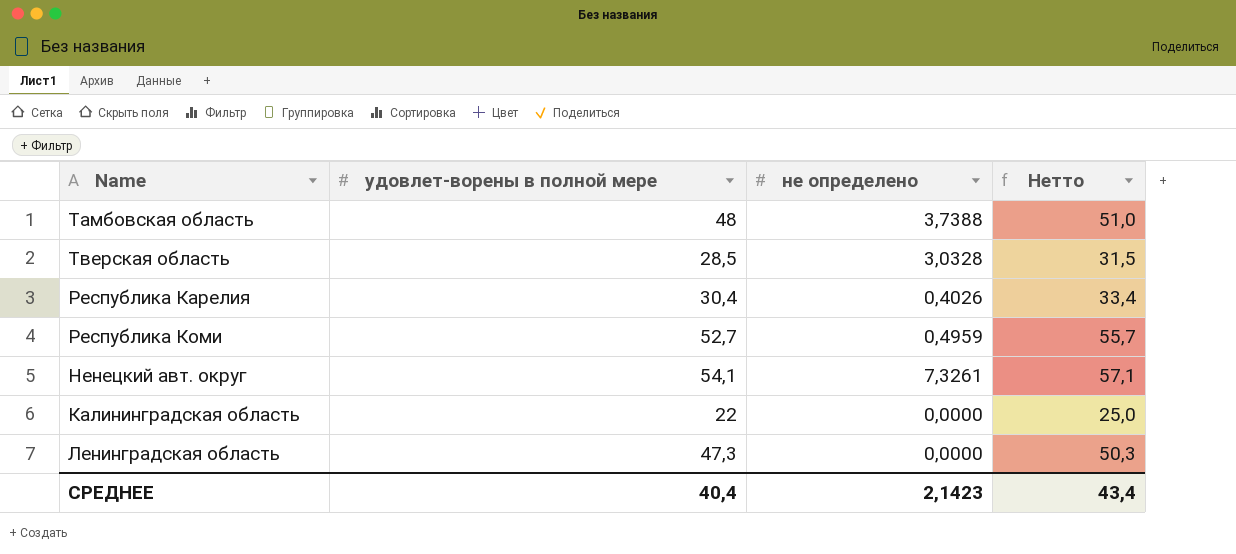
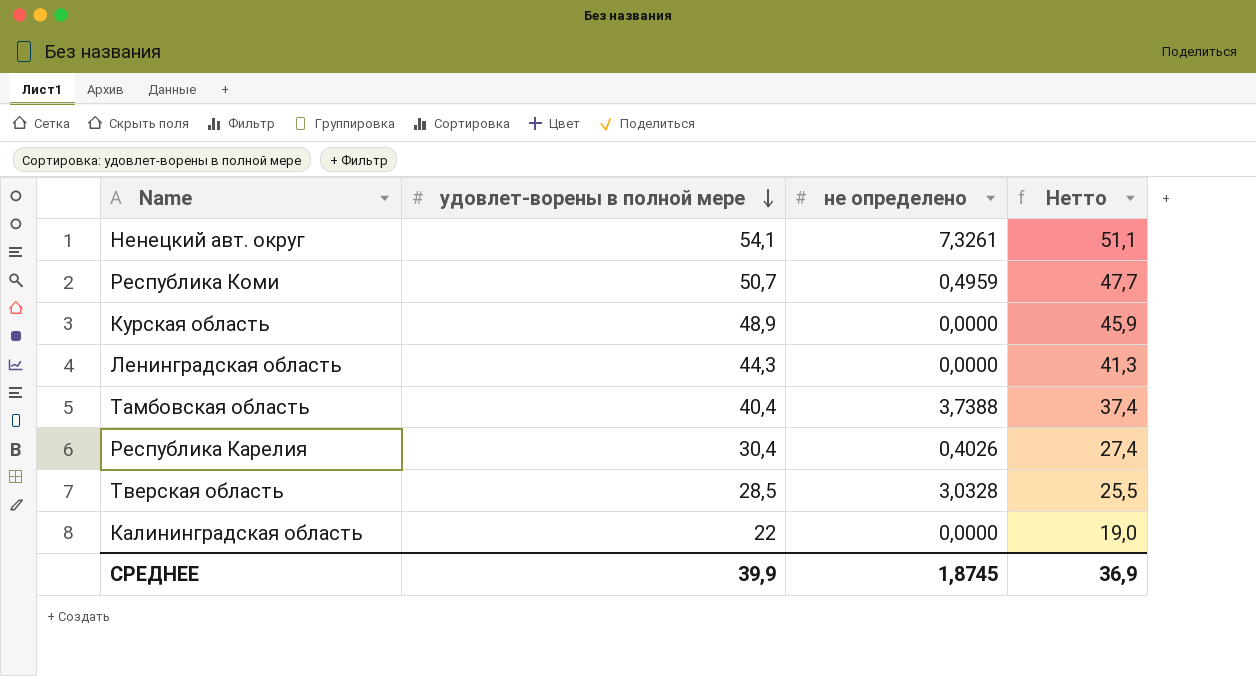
row order: none -> удовлет-ворены в полной мере descending
column Нетто | formula: [удовлет-ворены в полной мере] + 3 -> [удовлет-ворены в полной мере] - 3
Республика Коми | удовлет-ворены в полной мере: 52,7 -> 50,7
row Курская область: none -> 48,9 | 0,0000 | 45,9
Ленинградская область | удовлет-ворены в полной мере: 47,3 -> 44,3
Тамбовская область | удовлет-ворены в полной мере: 48 -> 40,4
СРЕДНЕЕ | удовлет-ворены в полной мере: 40,4 -> 39,9
СРЕДНЕЕ | не определено: 2,1423 -> 1,8745
СРЕДНЕЕ | Нетто: 43,4 -> 36,9

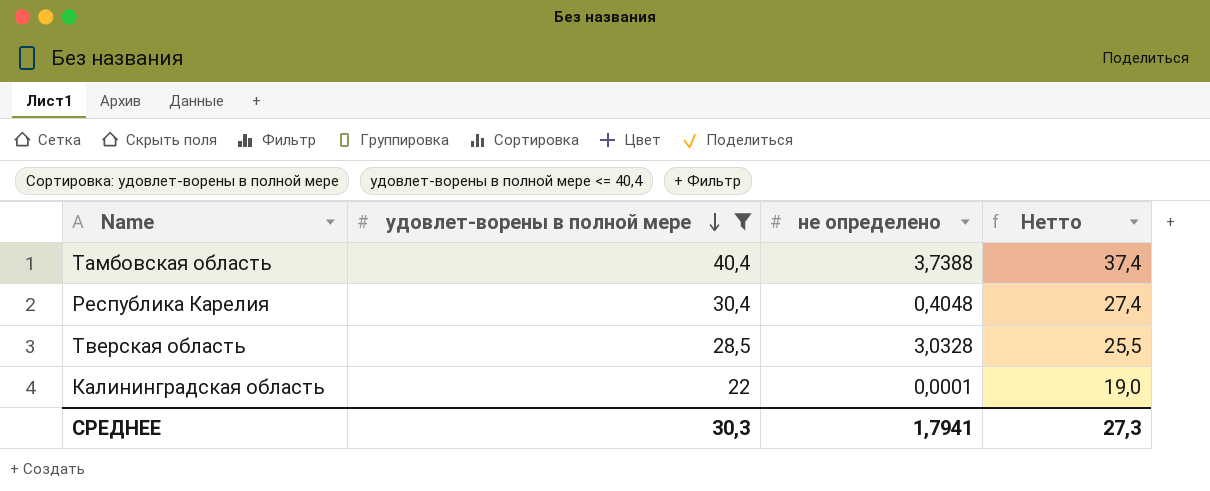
filter: none -> удовлет-ворены в полной мере <= 40,4
Республика Карелия | не определено: 0,4026 -> 0,4048
Калининградская область | не определено: 0,0000 -> 0,0001
СРЕДНЕЕ | удовлет-ворены в полной мере: 39,9 -> 30,3
СРЕДНЕЕ | не определено: 1,8745 -> 1,7941
СРЕДНЕЕ | Нетто: 36,9 -> 27,3

